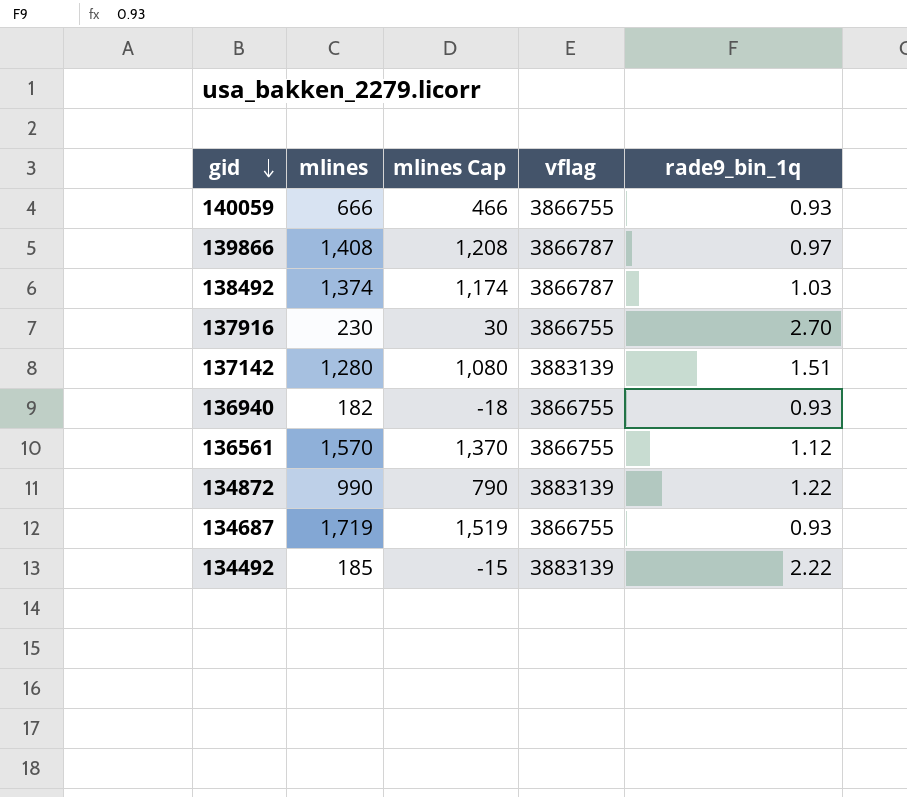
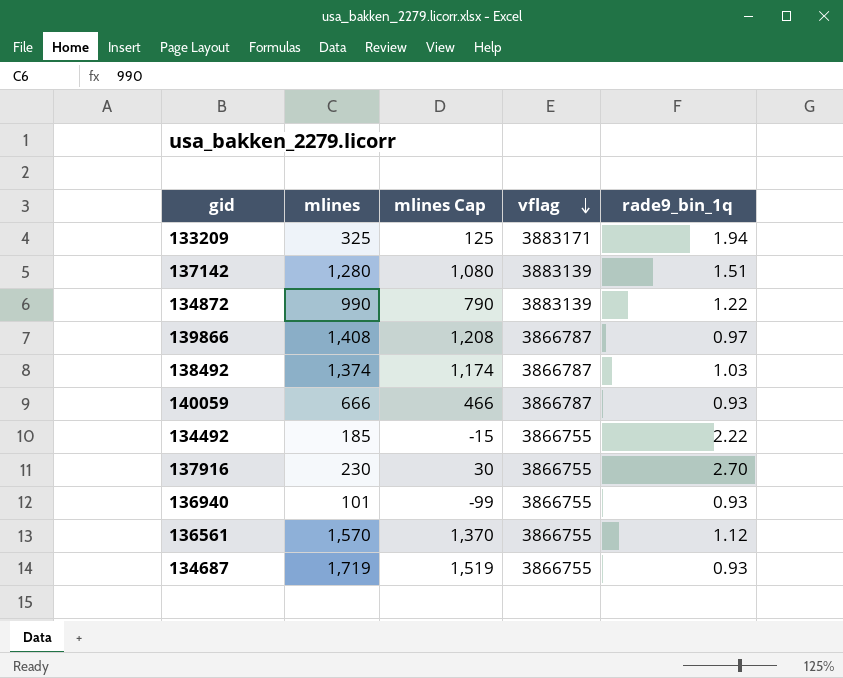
row order: gid descending -> vflag descending
row 133209: none -> 325 | 125 | 3883171 | 1.94
140059 | vflag: 3866755 -> 3866787
134492 | vflag: 3883139 -> 3866755
136940 | mlines: 182 -> 101
136940 | mlines Cap: -18 -> -99

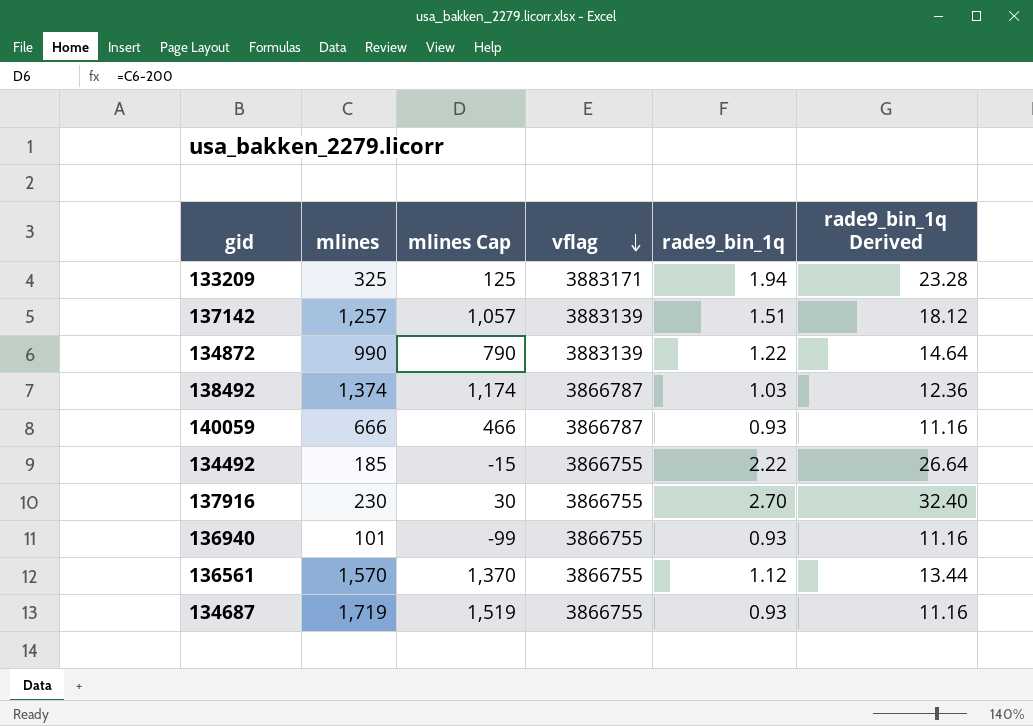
column rade9_bin_1q Derived | formula: none -> [rade9_bin_1q] * 12
row 139866: 1,408 | 1,208 | 3866787 | 0.97 -> none
137142 | mlines: 1,280 -> 1,257
137142 | mlines Cap: 1,080 -> 1,057

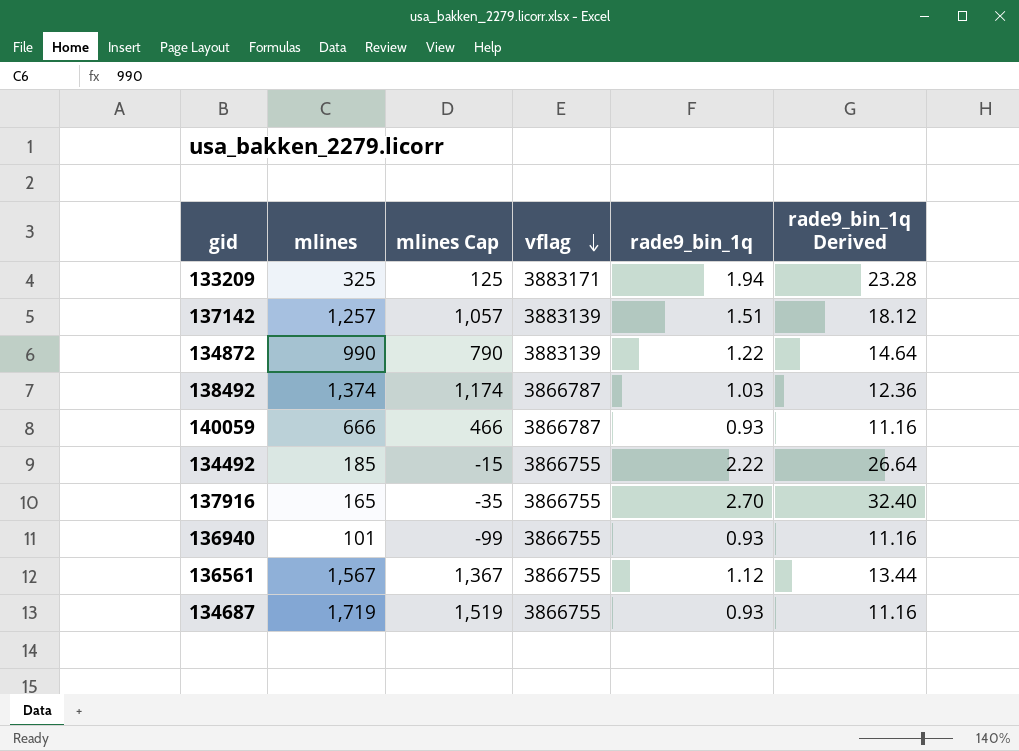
137916 | mlines: 230 -> 165
137916 | mlines Cap: 30 -> -35
136561 | mlines: 1,570 -> 1,567
136561 | mlines Cap: 1,370 -> 1,367

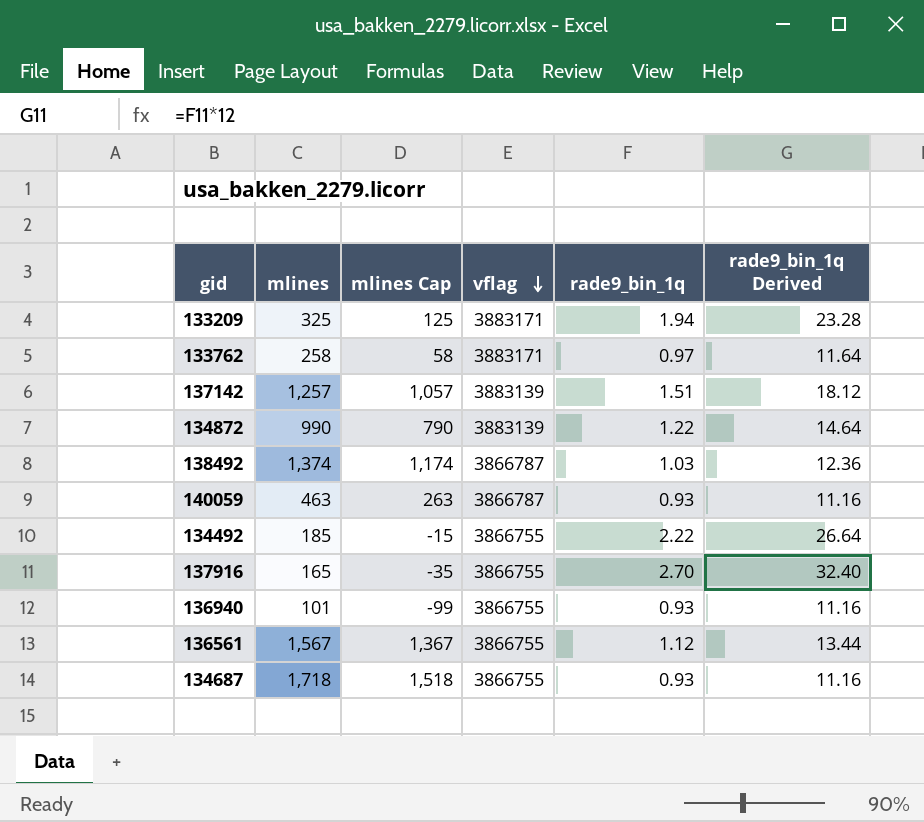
row 133762: none -> 258 | 58 | 3883171 | 0.97 | 11.64
140059 | mlines: 666 -> 463
140059 | mlines Cap: 466 -> 263
134687 | mlines: 1,719 -> 1,718
134687 | mlines Cap: 1,519 -> 1,518

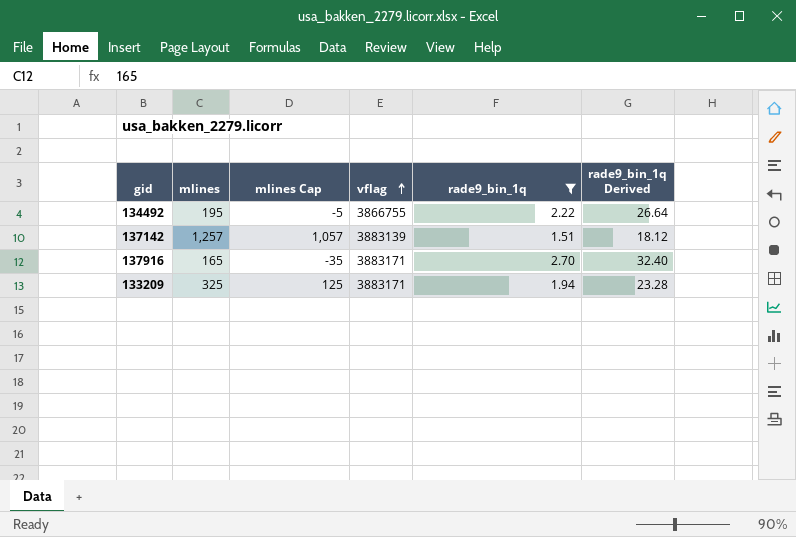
filter: none -> rade9_bin_1q >= 1.51
row order: vflag descending -> vflag ascending
134492 | mlines: 185 -> 195
134492 | mlines Cap: -15 -> -5
137916 | vflag: 3866755 -> 3883171

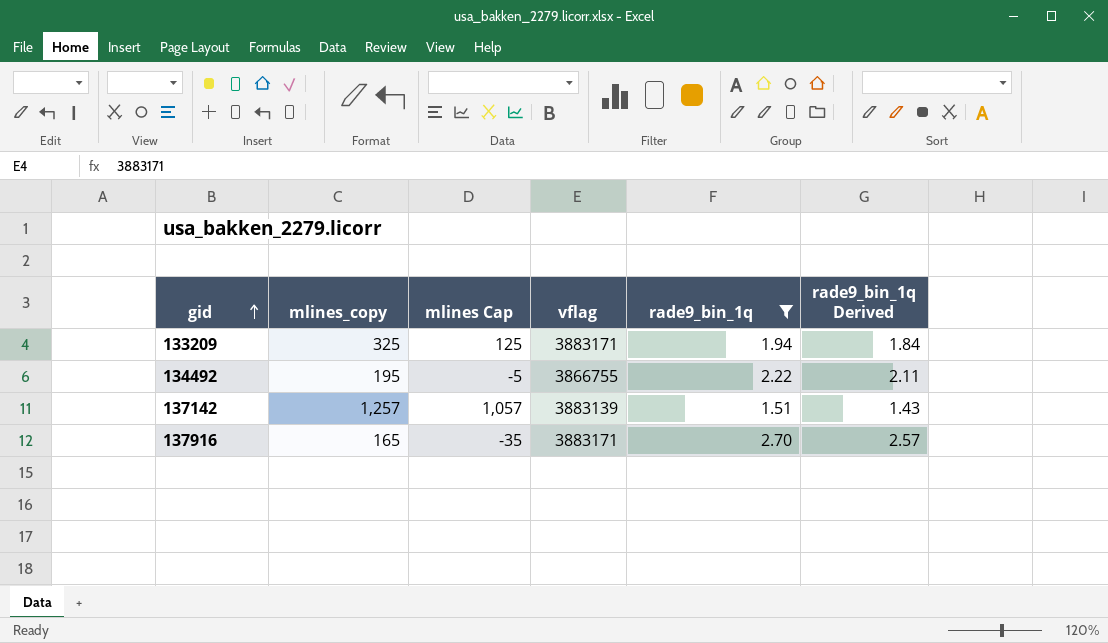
row order: vflag ascending -> gid ascending
column name: mlines -> mlines_copy
column rade9_bin_1q Derived | formula: [rade9_bin_1q] * 12 -> [rade9_bin_1q] * 0.95

